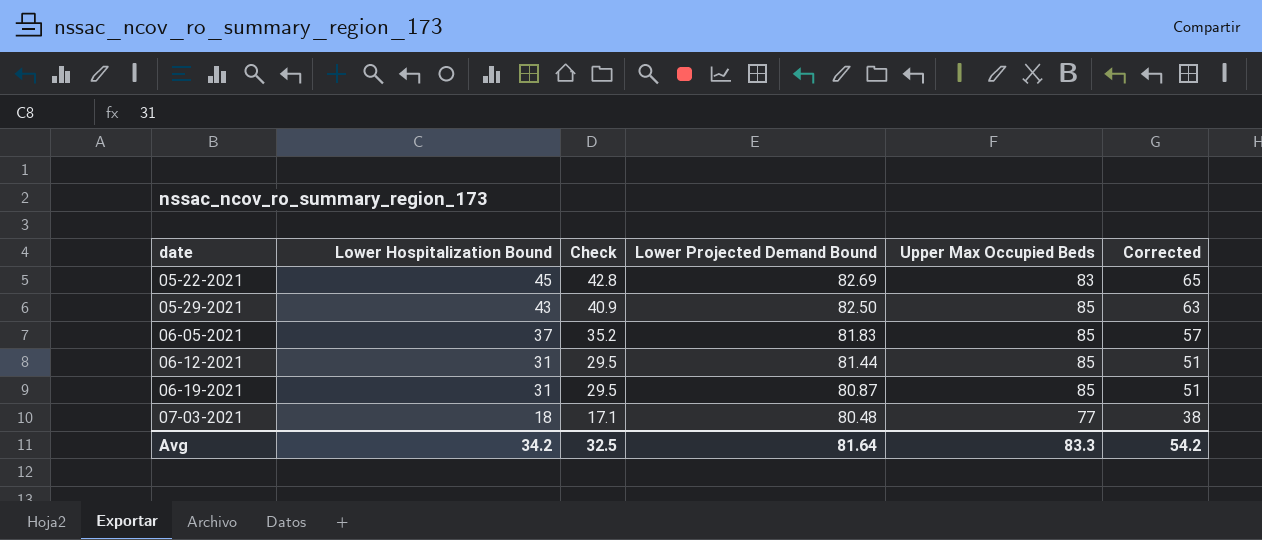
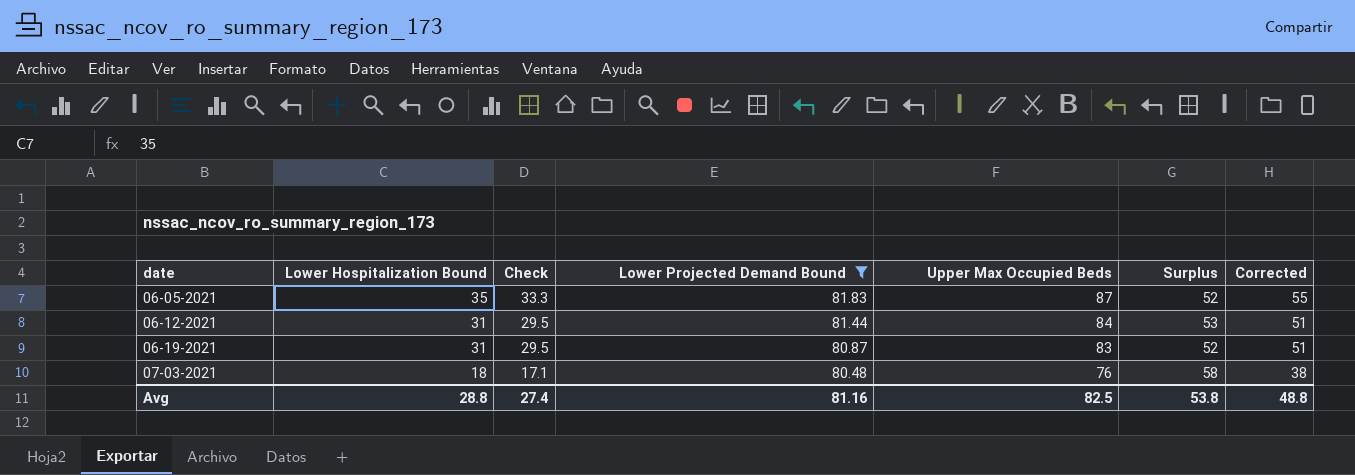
filter: none -> Lower Projected Demand Bound <= 81.83
column Surplus | formula: none -> [Upper Max Occupied Beds] - [Lower Hospitalization Bound]
06-05-2021 | Lower Hospitalization Bound: 37 -> 35
06-05-2021 | Check: 35.2 -> 33.3
06-05-2021 | Upper Max Occupied Beds: 85 -> 87
06-05-2021 | Corrected: 57 -> 55
06-12-2021 | Upper Max Occupied Beds: 85 -> 84
06-19-2021 | Upper Max Occupied Beds: 85 -> 83
07-03-2021 | Upper Max Occupied Beds: 77 -> 76
Avg | Lower Hospitalization Bound: 34.2 -> 28.8
Avg | Check: 32.5 -> 27.4
Avg | Lower Projected Demand Bound: 81.64 -> 81.16
Avg | Upper Max Occupied Beds: 83.3 -> 82.5
Avg | Corrected: 54.2 -> 48.8

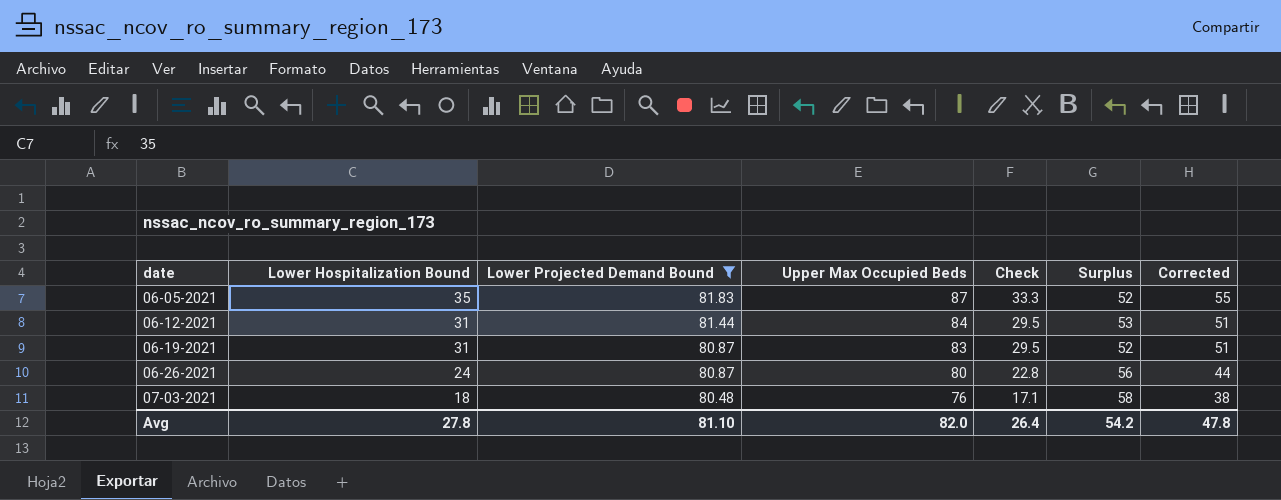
column Check | position: 3 -> 5
row 06-26-2021: none -> 24 | 80.87 | 80 | 22.8 | 56 | 44
Avg | Lower Hospitalization Bound: 28.8 -> 27.8
Avg | Lower Projected Demand Bound: 81.16 -> 81.10
Avg | Upper Max Occupied Beds: 82.5 -> 82.0
Avg | Check: 27.4 -> 26.4
Avg | Surplus: 53.8 -> 54.2
Avg | Corrected: 48.8 -> 47.8

